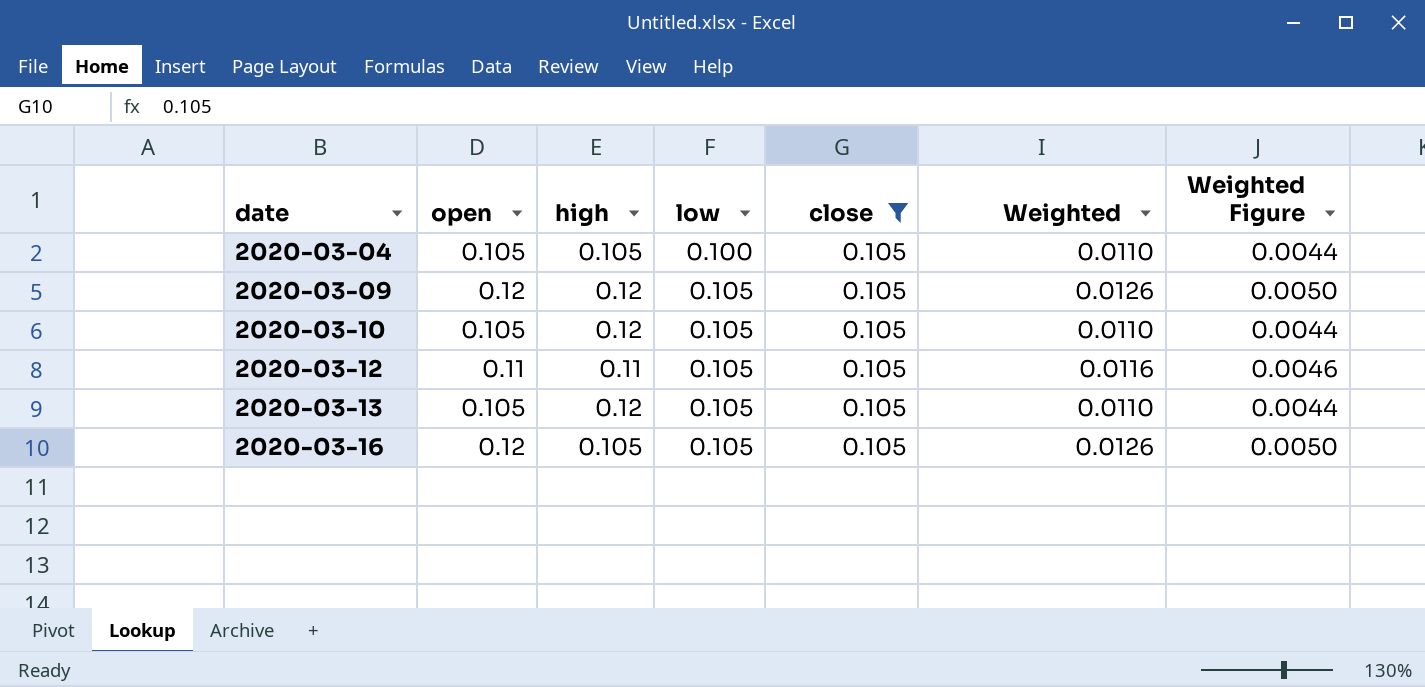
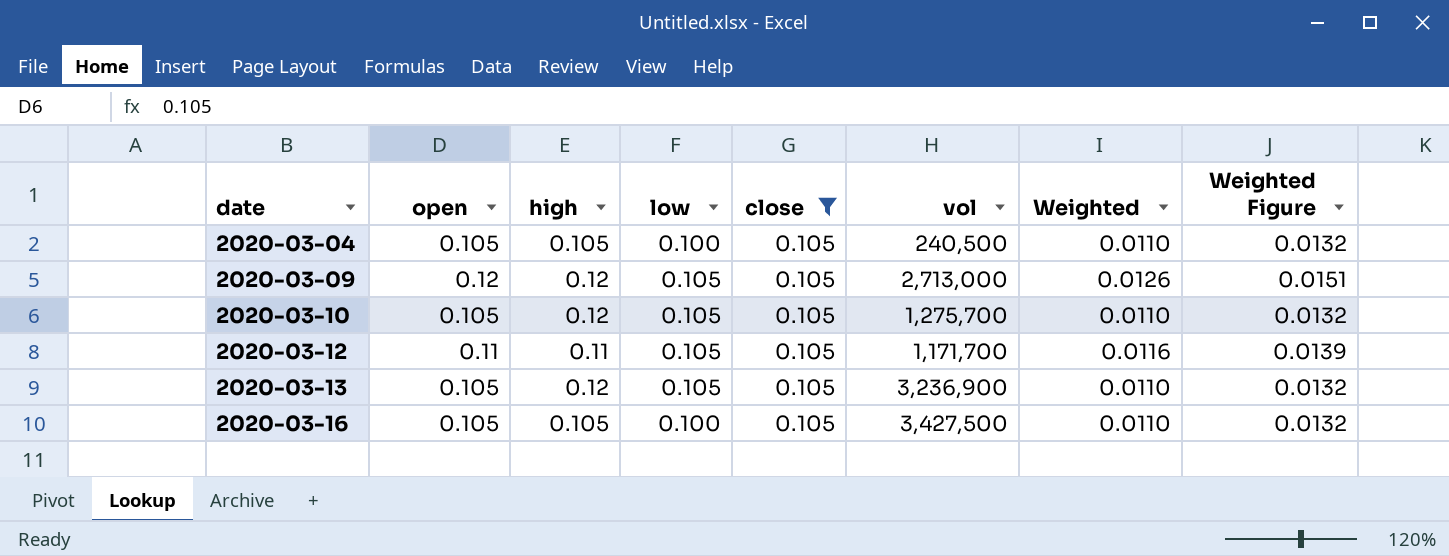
column vol | position: none -> 6
column Weighted Figure | formula: [Weighted] * 0.4 -> [Weighted] * 1.2
2020-03-16 | open: 0.12 -> 0.105
2020-03-16 | low: 0.105 -> 0.100
2020-03-16 | Weighted: 0.0126 -> 0.0110

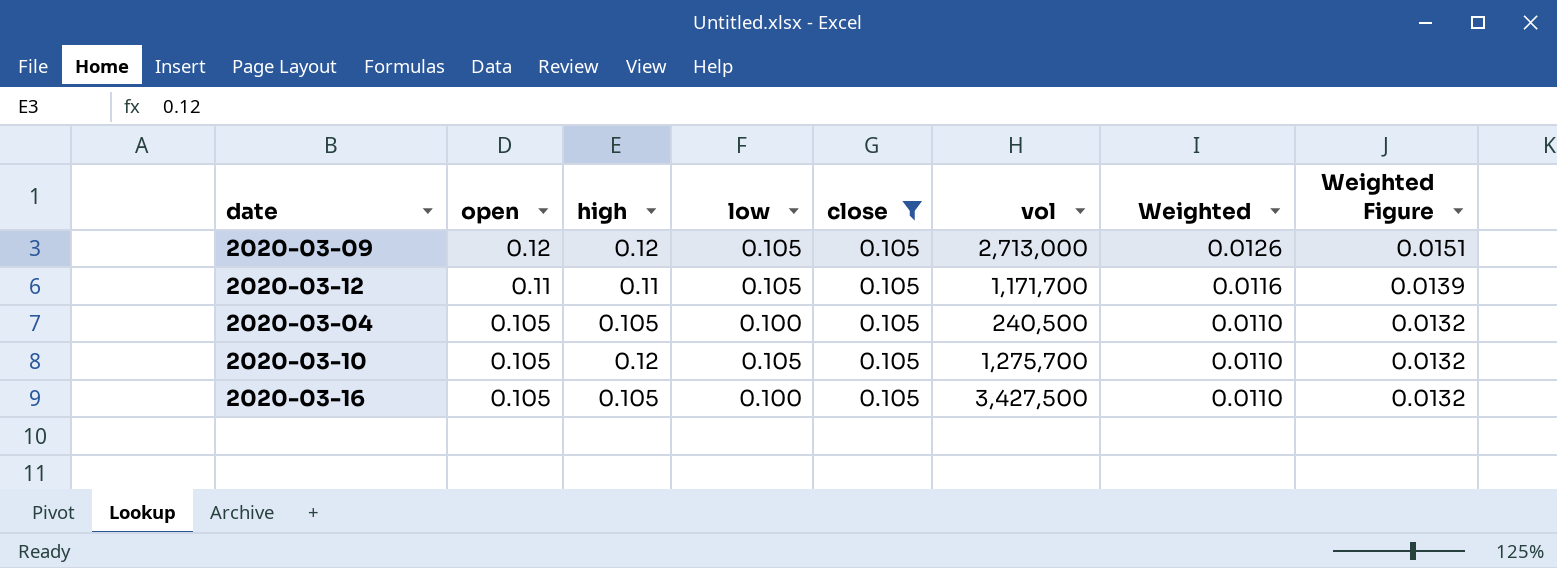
row order: date ascending -> open descending
row 2020-03-13: 0.105 | 0.12 | 0.105 | 0.105 | 3,236,900 | 0.0110 | 0.0132 -> none

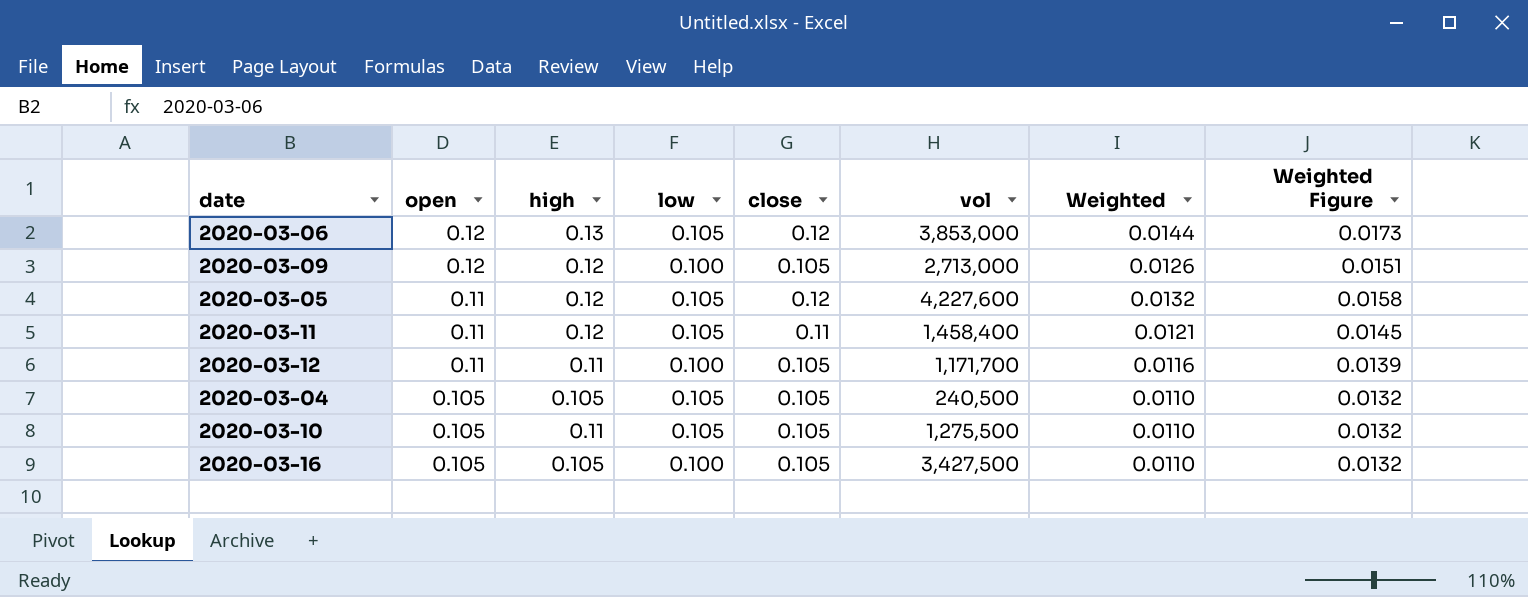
filter: close = 0.105 -> none
2020-03-09 | low: 0.105 -> 0.100
2020-03-12 | low: 0.105 -> 0.100
2020-03-04 | low: 0.100 -> 0.105
2020-03-10 | high: 0.12 -> 0.11
2020-03-10 | vol: 1,275,700 -> 1,275,500

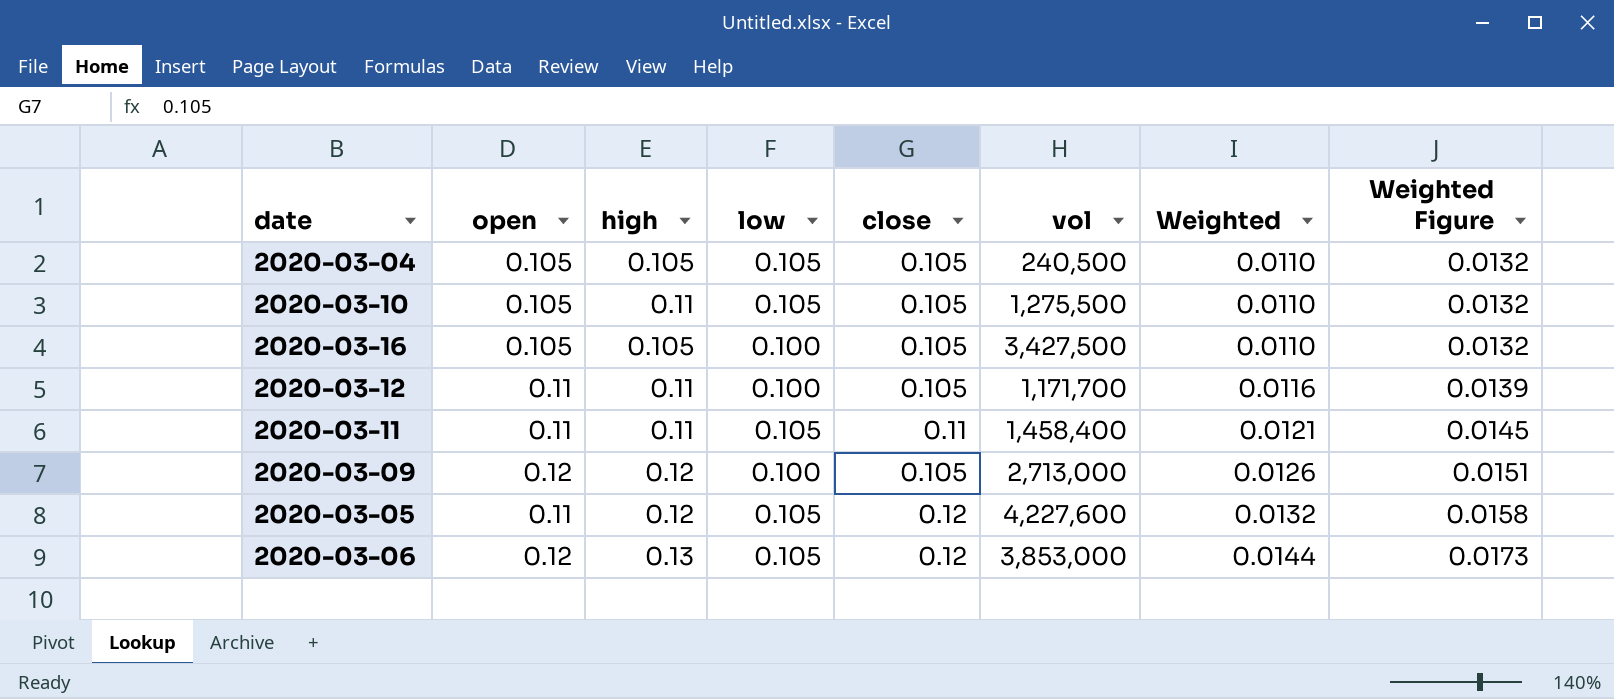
row order: open descending -> Weighted ascending
2020-03-11 | high: 0.12 -> 0.11

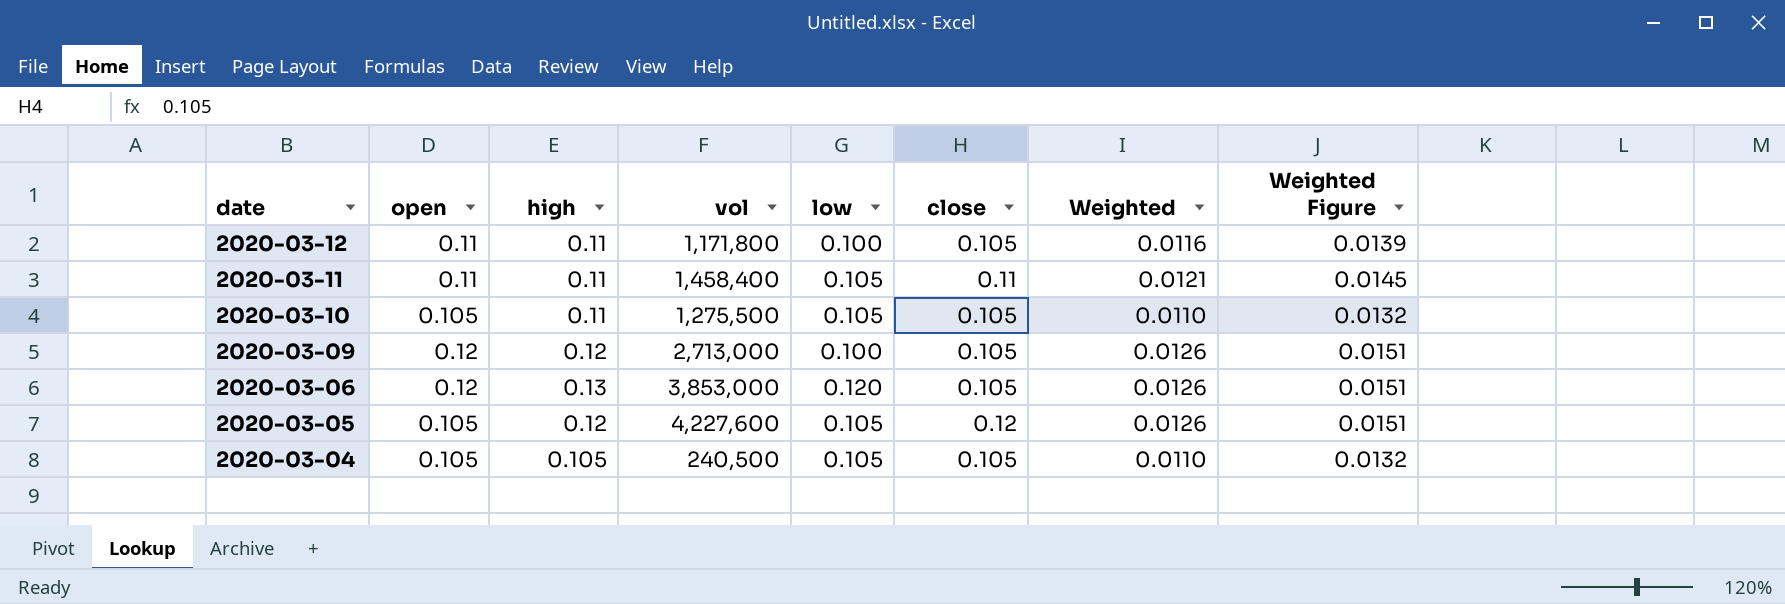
row order: Weighted ascending -> date descending
column vol | position: 6 -> 4
row 2020-03-16: 0.105 | 0.105 | 0.100 | 0.105 | 3,427,500 | 0.0110 | 0.0132 -> none
2020-03-12 | vol: 1,171,700 -> 1,171,800
2020-03-06 | low: 0.105 -> 0.120
2020-03-06 | close: 0.12 -> 0.105
2020-03-06 | Weighted: 0.0144 -> 0.0126
2020-03-06 | Weighted Figure: 0.0173 -> 0.0151
2020-03-05 | open: 0.11 -> 0.105
2020-03-05 | Weighted: 0.0132 -> 0.0126
2020-03-05 | Weighted Figure: 0.0158 -> 0.0151

